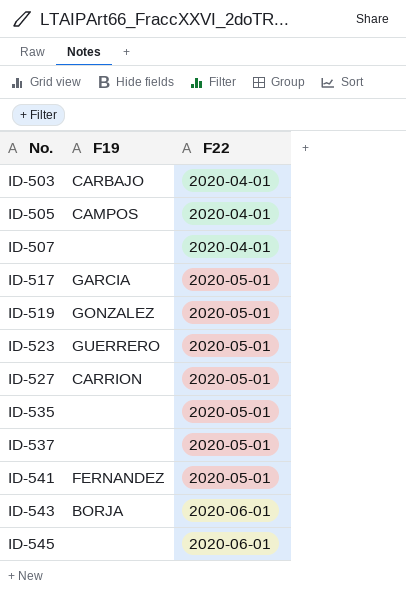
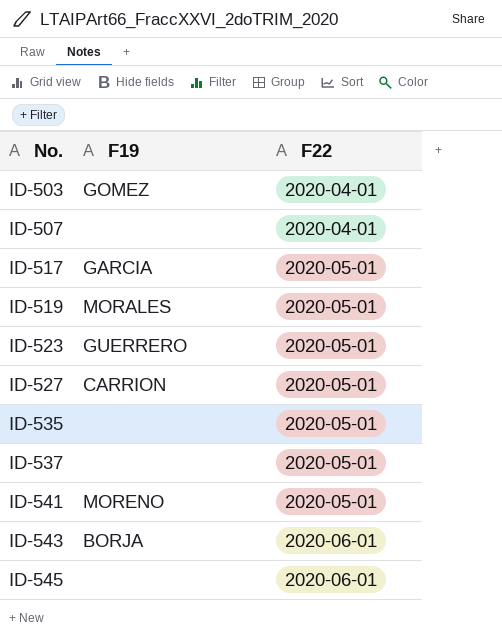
row ID-505: CAMPOS | 2020-04-01 -> none
ID-503 | F19: CARBAJO -> GOMEZ
ID-519 | F19: GONZALEZ -> MORALES
ID-541 | F19: FERNANDEZ -> MORENO

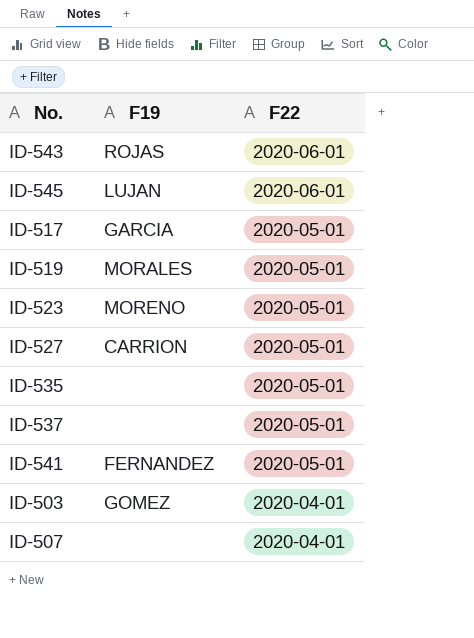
row order: No. ascending -> F22 descending
ID-543 | F19: BORJA -> ROJAS
ID-545 | F19: none -> LUJAN
ID-523 | F19: GUERRERO -> MORENO
ID-541 | F19: MORENO -> FERNANDEZ

